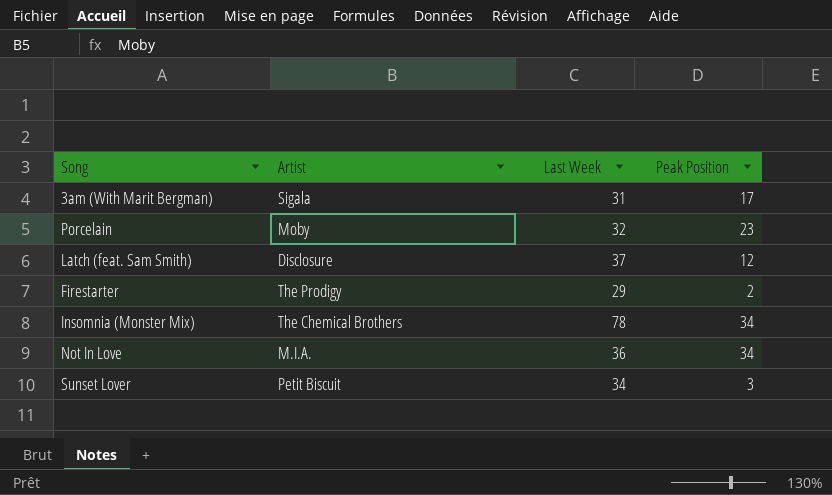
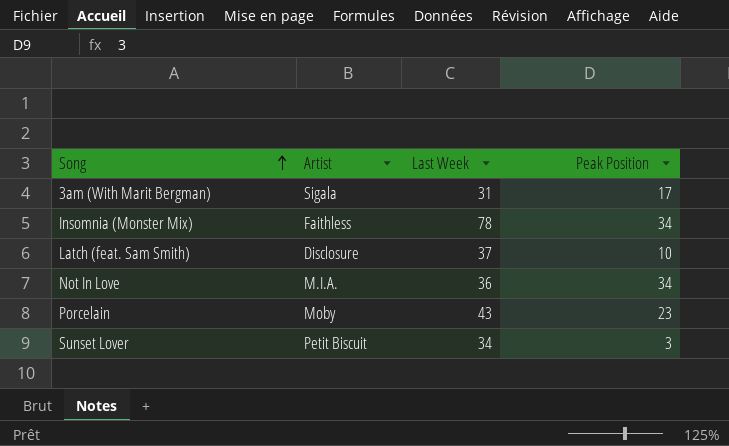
row order: none -> Song ascending
row Firestarter: The Prodigy | 29 | 2 -> none
Insomnia (Monster Mix) | Artist: The Chemical Brothers -> Faithless
Latch (feat. Sam Smith) | Peak Position: 12 -> 10
Porcelain | Last Week: 32 -> 43

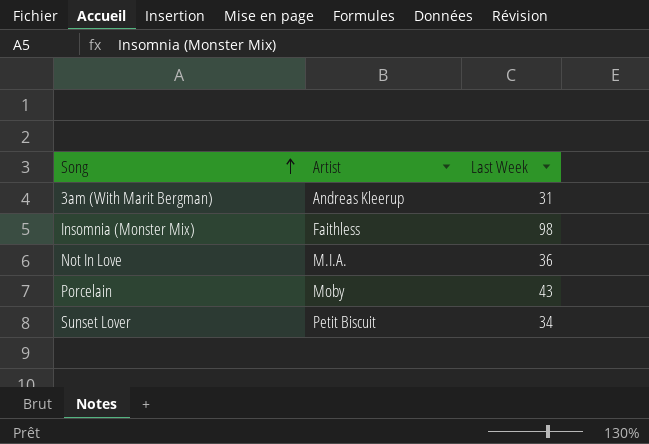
column Peak Position | position: 4 -> none
row Latch (feat. Sam Smith): Disclosure | 37 | 10 -> none
3am (With Marit Bergman) | Artist: Sigala -> Andreas Kleerup
Insomnia (Monster Mix) | Last Week: 78 -> 98

